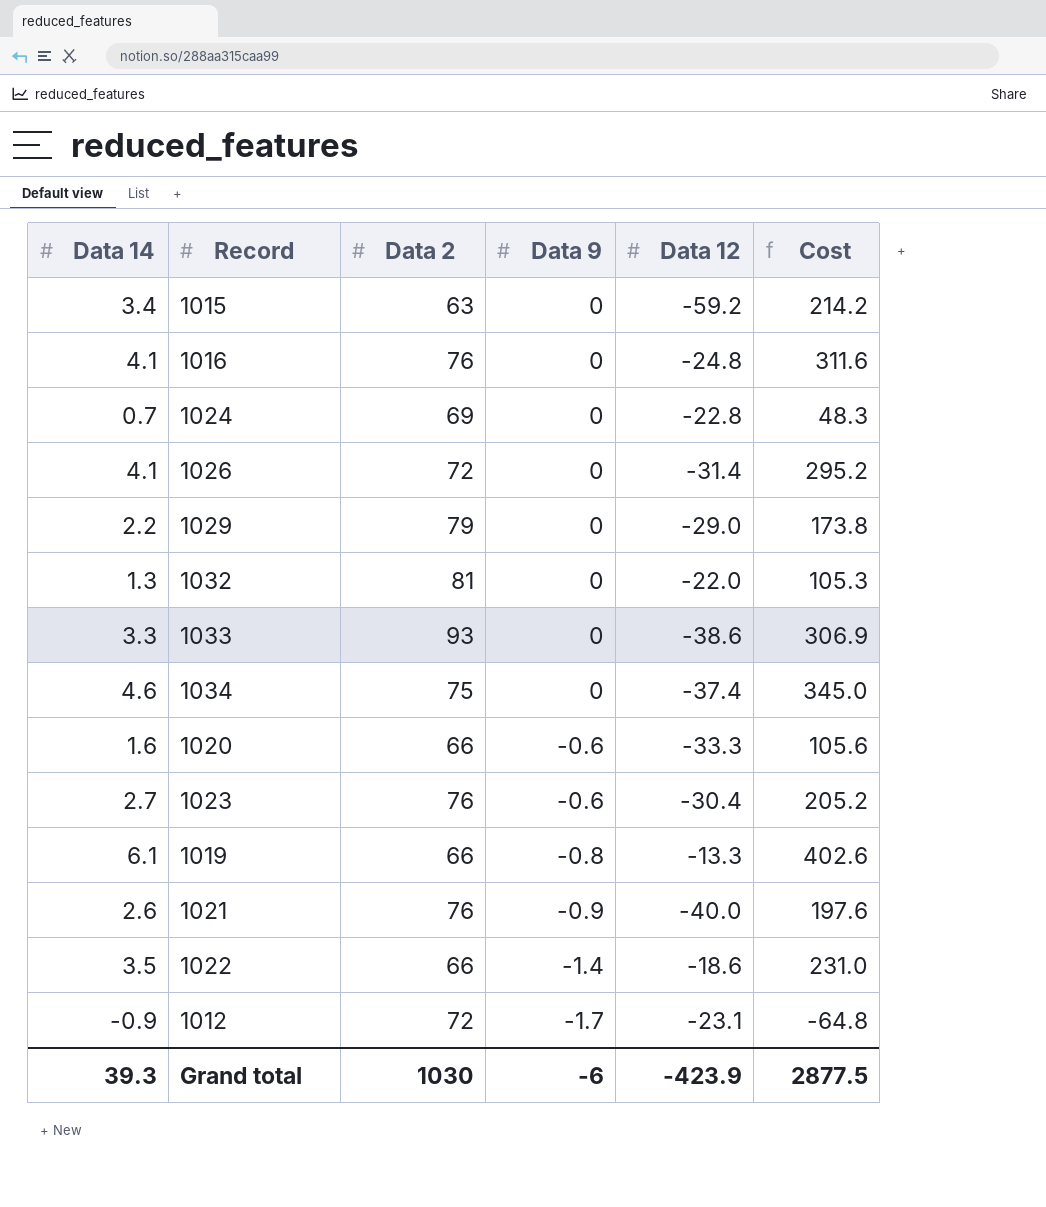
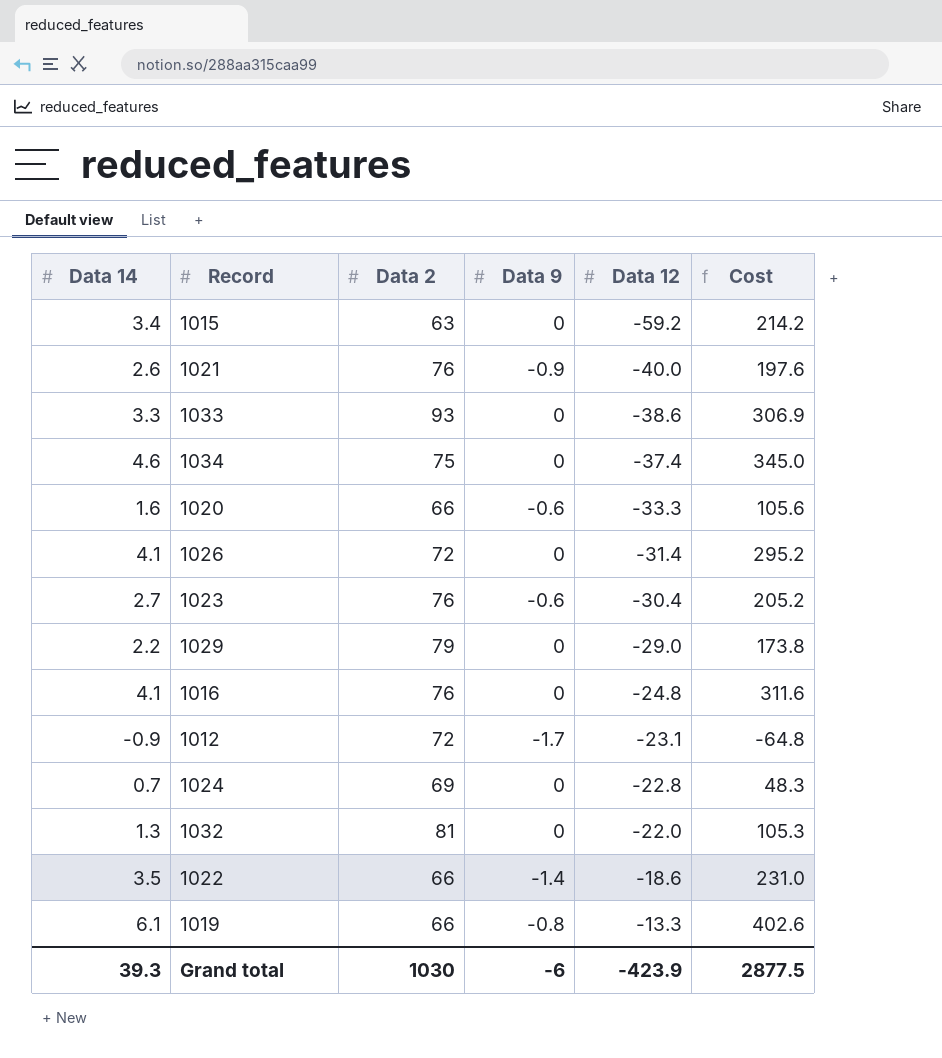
row order: Data 9 descending -> Data 12 ascending

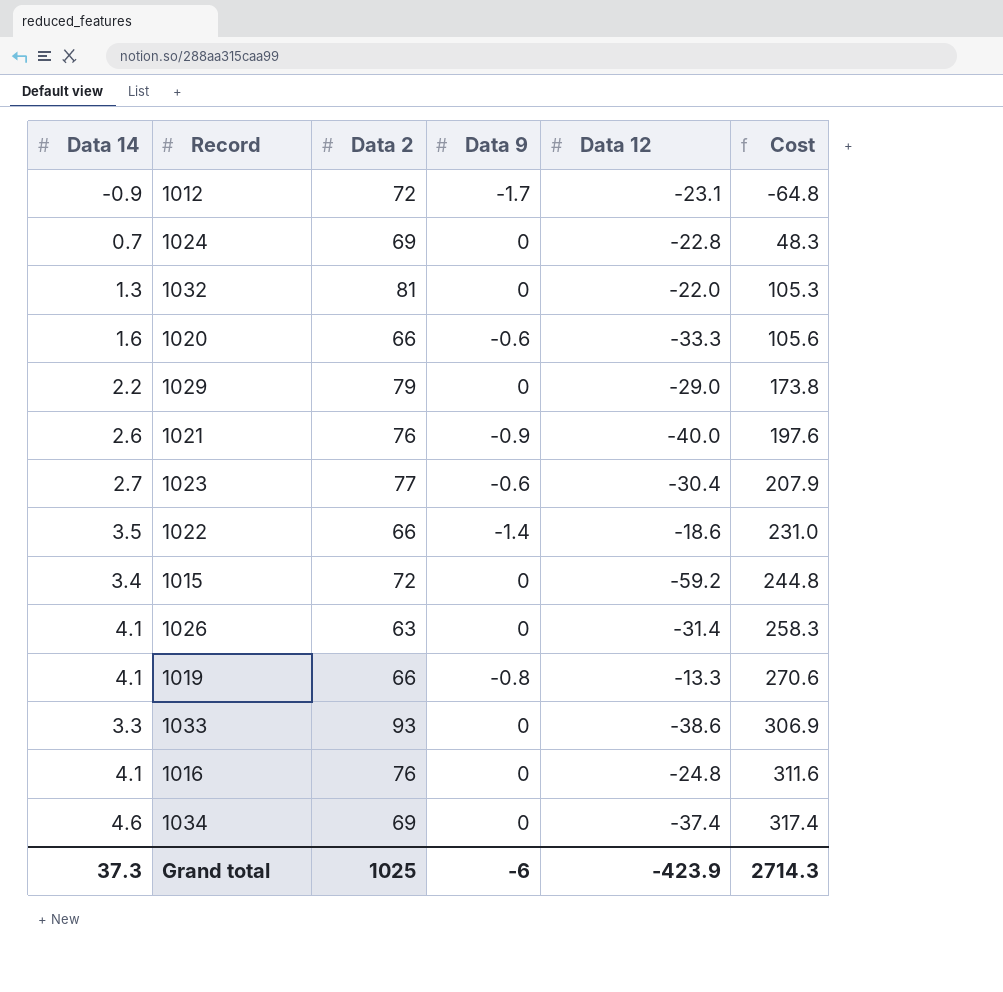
row order: Data 12 ascending -> Cost ascending
1023 | Data 2: 76 -> 77
1023 | Cost: 205.2 -> 207.9
1015 | Data 2: 63 -> 72
1015 | Cost: 214.2 -> 244.8
1026 | Data 2: 72 -> 63
1026 | Cost: 295.2 -> 258.3
1019 | Data 14: 6.1 -> 4.1
1019 | Cost: 402.6 -> 270.6
1034 | Data 2: 75 -> 69
1034 | Cost: 345.0 -> 317.4
Grand total | Data 14: 39.3 -> 37.3
Grand total | Data 2: 1030 -> 1025
Grand total | Cost: 2877.5 -> 2714.3

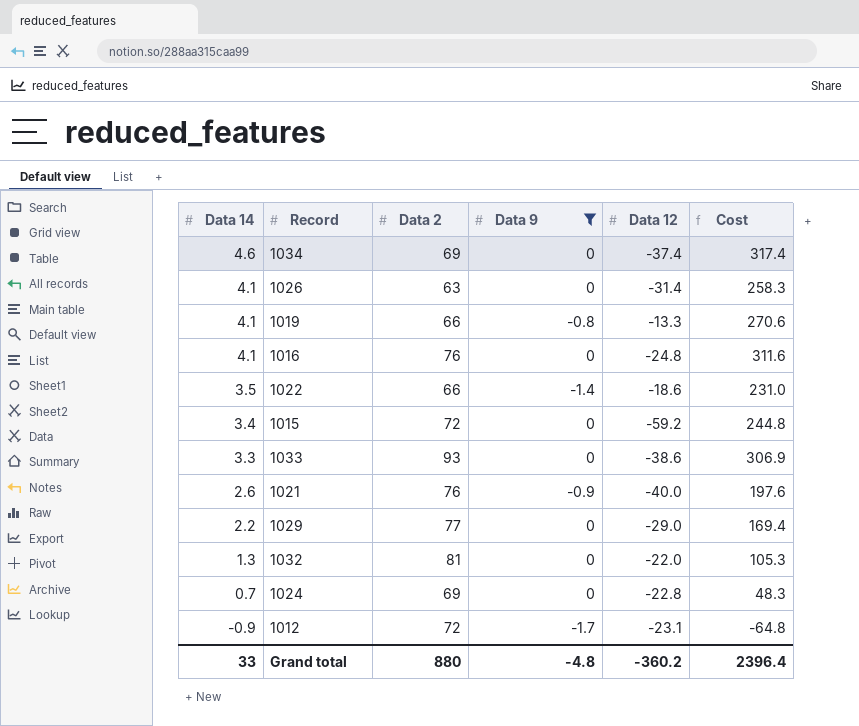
filter: none -> Data 9 != -0.6
row order: Cost ascending -> Data 14 descending
1029 | Data 2: 79 -> 77
1029 | Cost: 173.8 -> 169.4
Grand total | Data 14: 37.3 -> 33
Grand total | Data 2: 1025 -> 880
Grand total | Data 9: -6 -> -4.8
Grand total | Data 12: -423.9 -> -360.2
Grand total | Cost: 2714.3 -> 2396.4

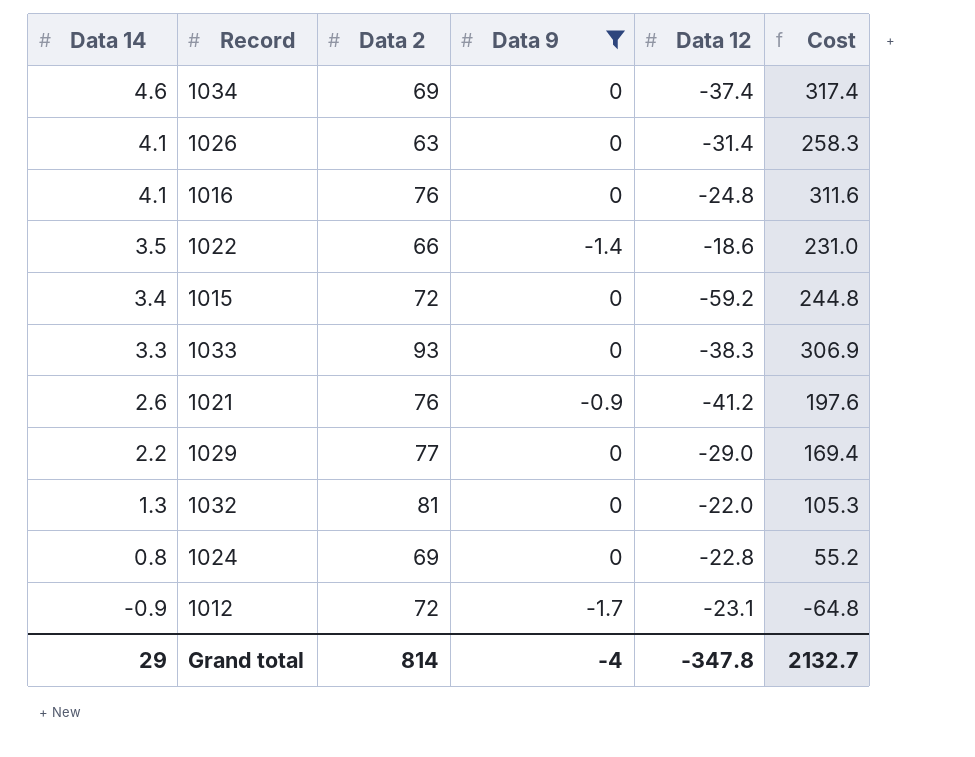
row 1019: 4.1 | 66 | -0.8 | -13.3 | 270.6 -> none
1033 | Data 12: -38.6 -> -38.3
1021 | Data 12: -40.0 -> -41.2
1024 | Data 14: 0.7 -> 0.8
1024 | Cost: 48.3 -> 55.2
Grand total | Data 14: 33 -> 29
Grand total | Data 2: 880 -> 814
Grand total | Data 9: -4.8 -> -4
Grand total | Data 12: -360.2 -> -347.8
Grand total | Cost: 2396.4 -> 2132.7

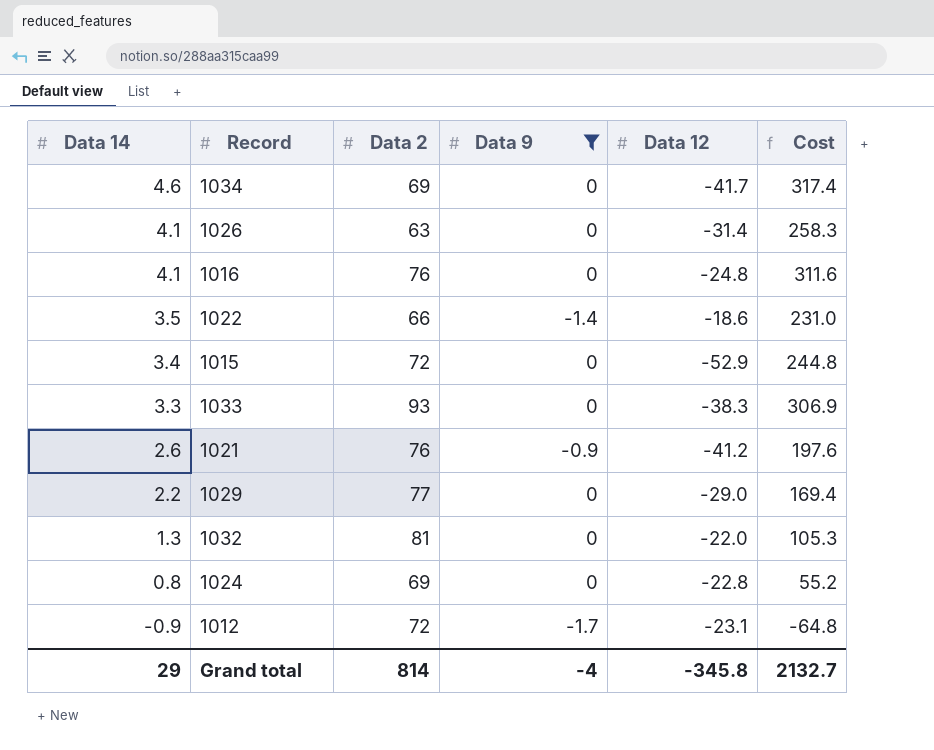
1034 | Data 12: -37.4 -> -41.7
1015 | Data 12: -59.2 -> -52.9
Grand total | Data 12: -347.8 -> -345.8

